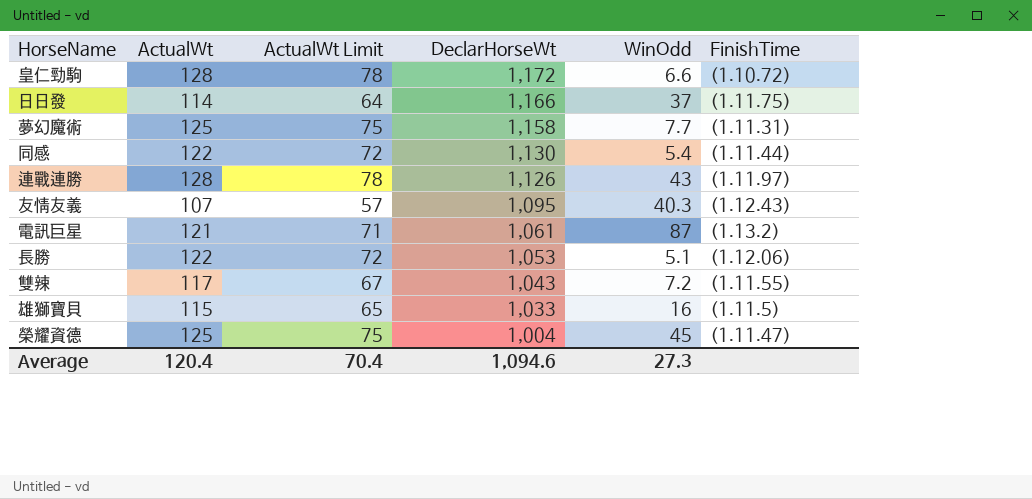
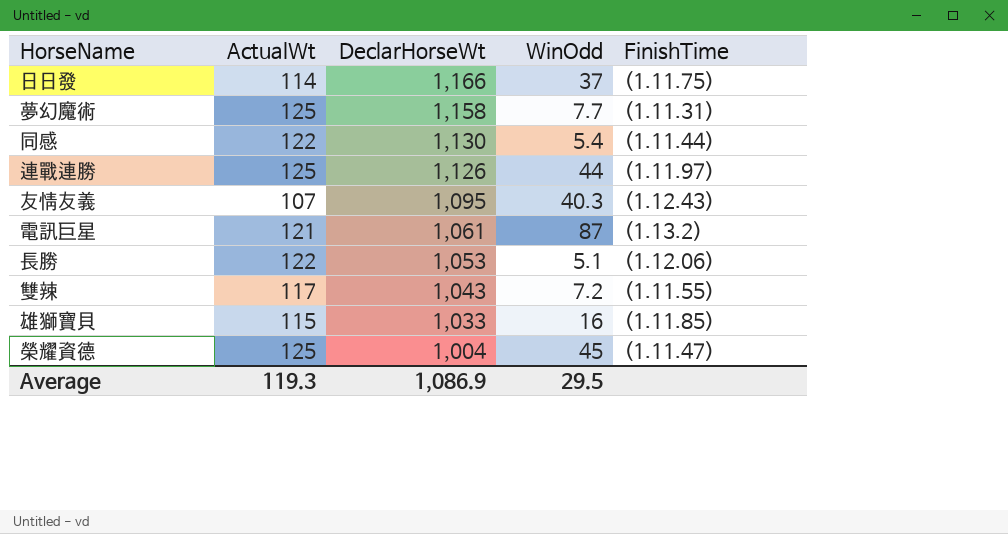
column ActualWt Limit | formula: [ActualWt] - 50 -> none
row 皇仁勁駒: 128 | 78 | 1,172 | 6.6 | (1.10.72) -> none
連戰連勝 | ActualWt: 128 -> 125
連戰連勝 | WinOdd: 43 -> 44
雄獅寶貝 | FinishTime: (1.11.5) -> (1.11.85)
Average | ActualWt: 120.4 -> 119.3
Average | DeclarHorseWt: 1,094.6 -> 1,086.9
Average | WinOdd: 27.3 -> 29.5

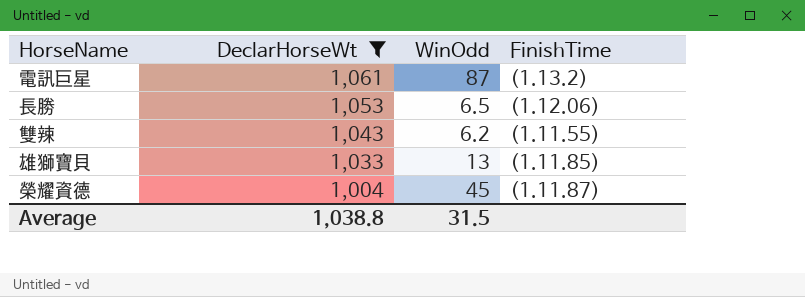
filter: none -> DeclarHorseWt <= 1,061
column ActualWt | position: 2 -> none
長勝 | WinOdd: 5.1 -> 6.5
雙辣 | WinOdd: 7.2 -> 6.2
雄獅寶貝 | WinOdd: 16 -> 13
榮耀資德 | FinishTime: (1.11.47) -> (1.11.87)
Average | DeclarHorseWt: 1,086.9 -> 1,038.8
Average | WinOdd: 29.5 -> 31.5

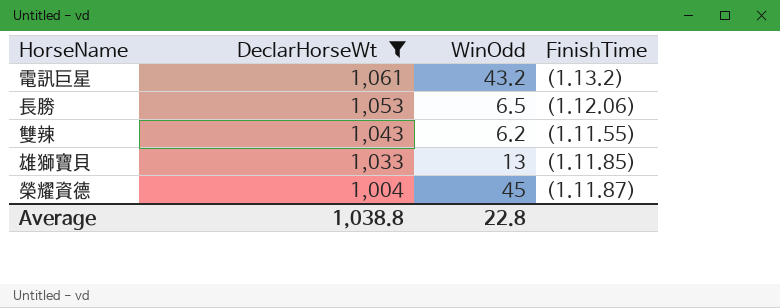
電訊巨星 | WinOdd: 87 -> 43.2
Average | WinOdd: 31.5 -> 22.8

